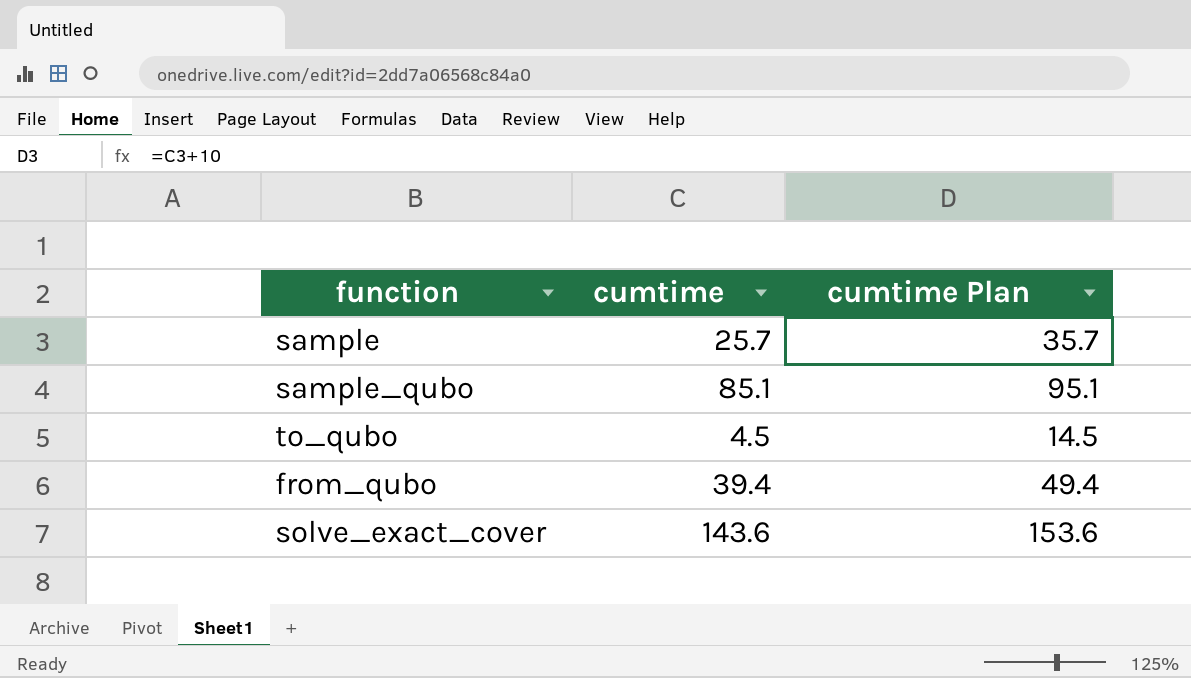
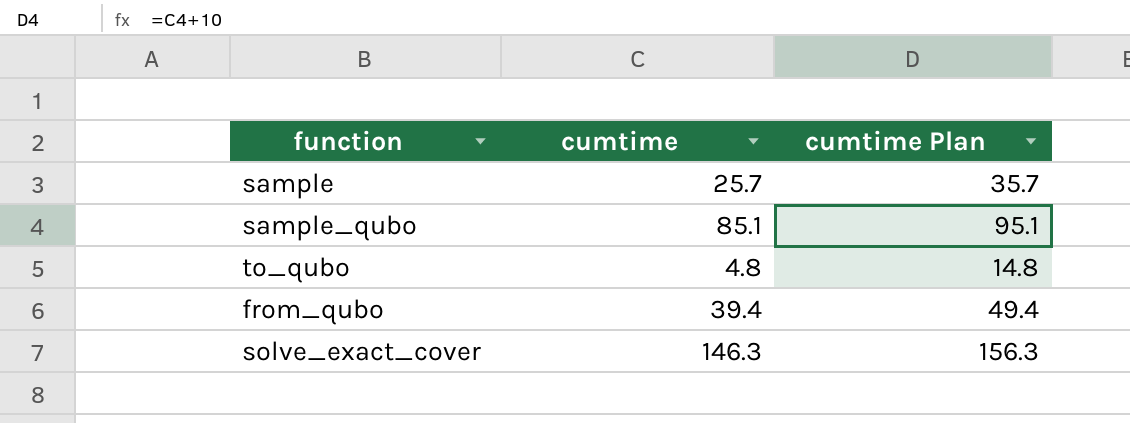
to_qubo | cumtime: 4.5 -> 4.8
to_qubo | cumtime Plan: 14.5 -> 14.8
solve_exact_cover | cumtime: 143.6 -> 146.3
solve_exact_cover | cumtime Plan: 153.6 -> 156.3

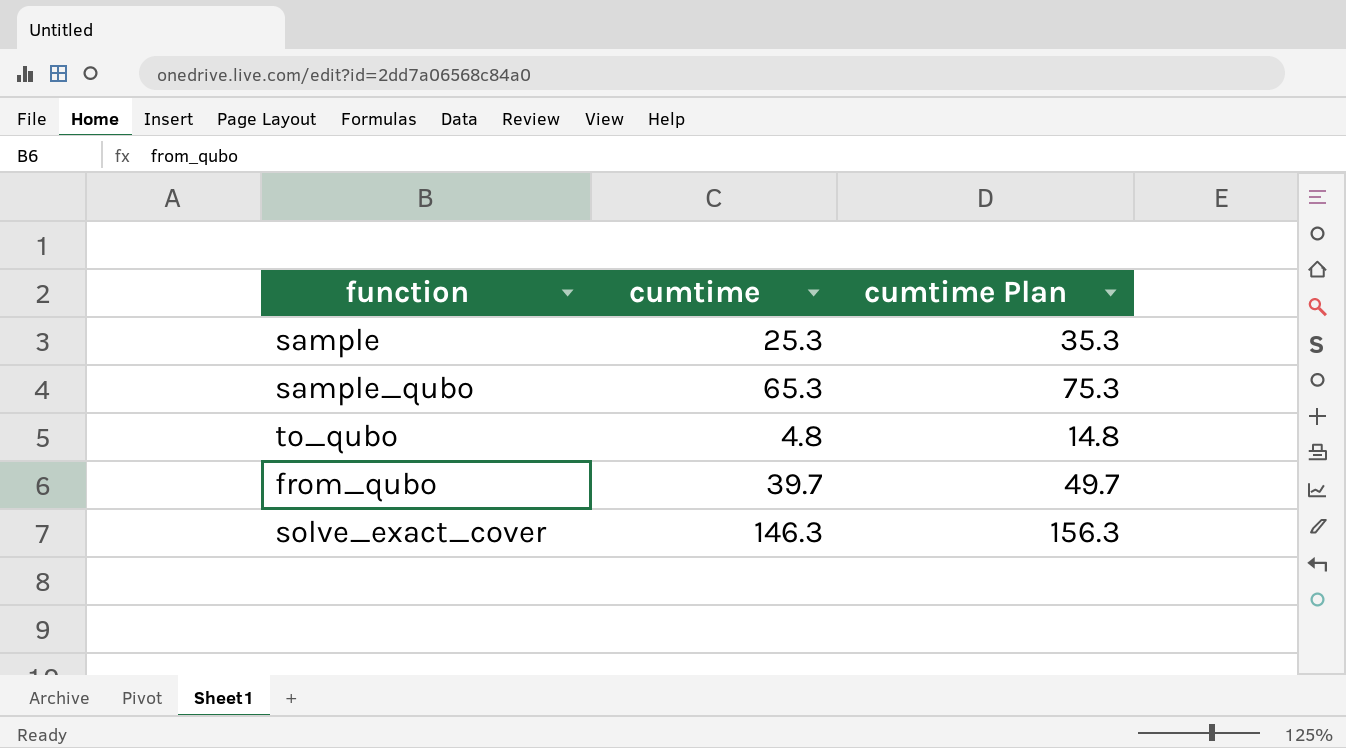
sample | cumtime: 25.7 -> 25.3
sample | cumtime Plan: 35.7 -> 35.3
sample_qubo | cumtime: 85.1 -> 65.3
sample_qubo | cumtime Plan: 95.1 -> 75.3
from_qubo | cumtime: 39.4 -> 39.7
from_qubo | cumtime Plan: 49.4 -> 49.7

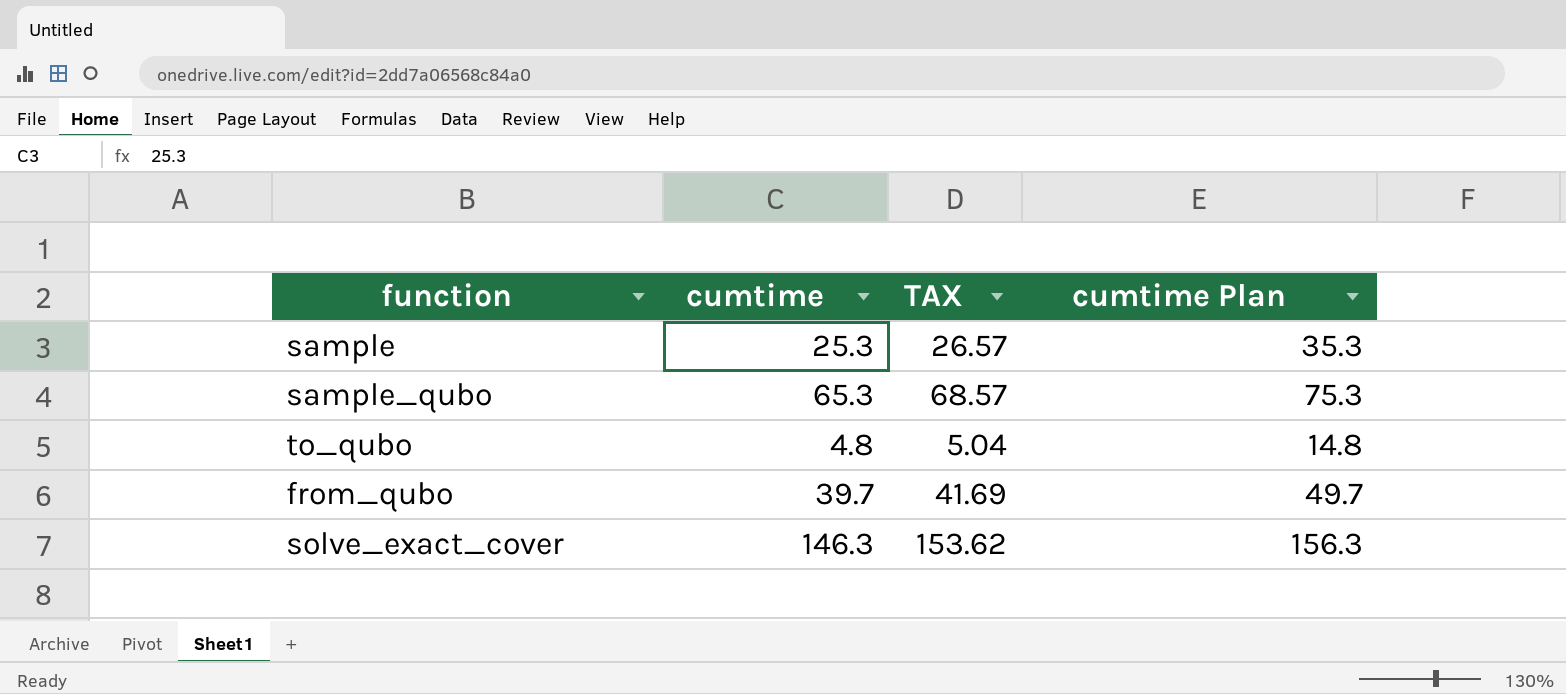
column TAX | formula: none -> [cumtime] * 1.05

